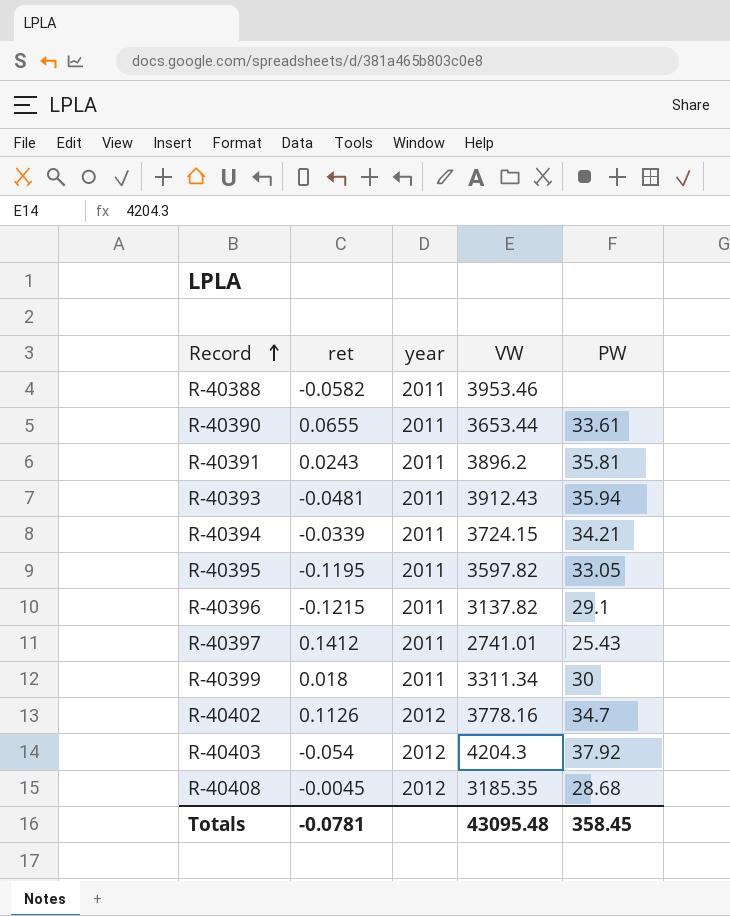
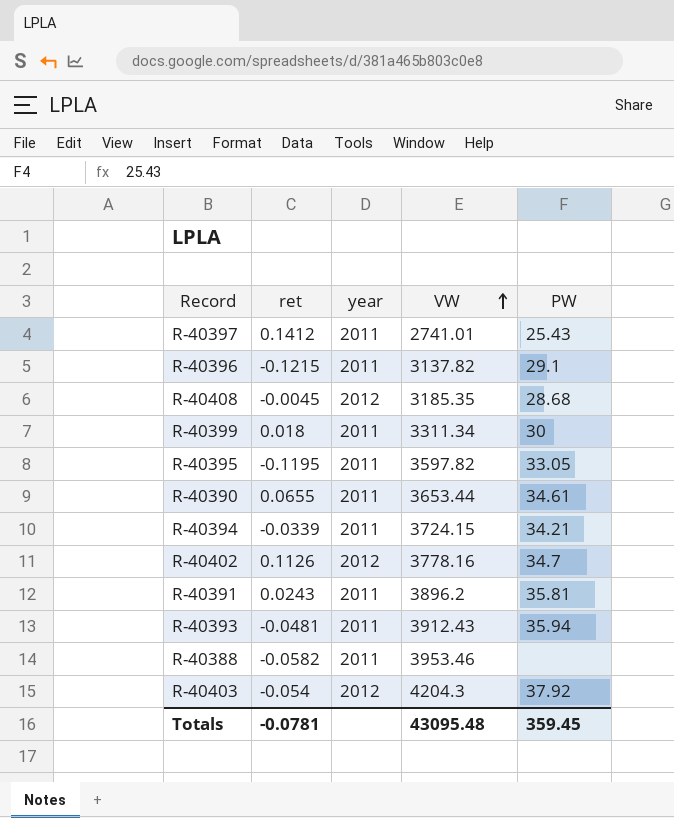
row order: Record ascending -> VW ascending
R-40390 | PW: 33.61 -> 34.61
Totals | PW: 358.45 -> 359.45

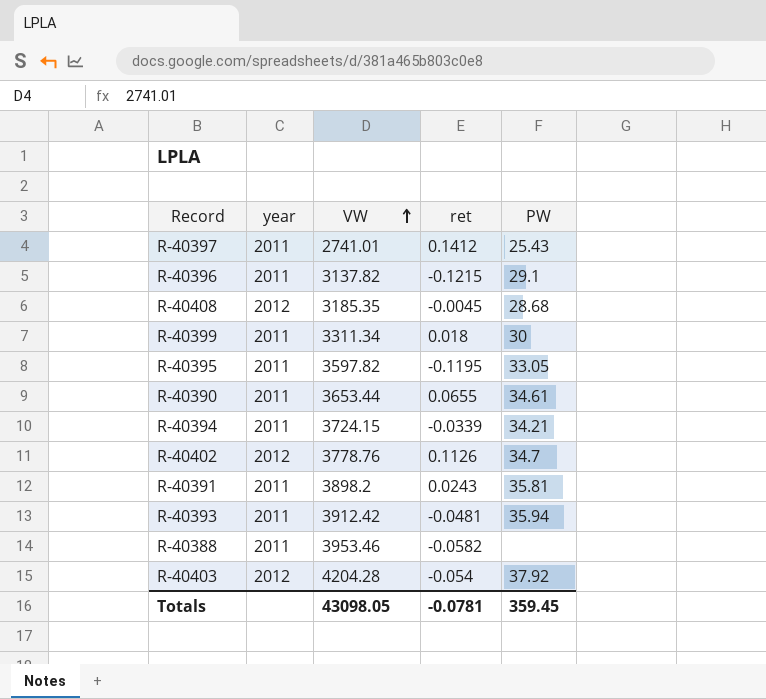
column ret | position: 2 -> 4
R-40402 | VW: 3778.16 -> 3778.76
R-40391 | VW: 3896.2 -> 3898.2
R-40393 | VW: 3912.43 -> 3912.42
R-40403 | VW: 4204.3 -> 4204.28
Totals | VW: 43095.48 -> 43098.05

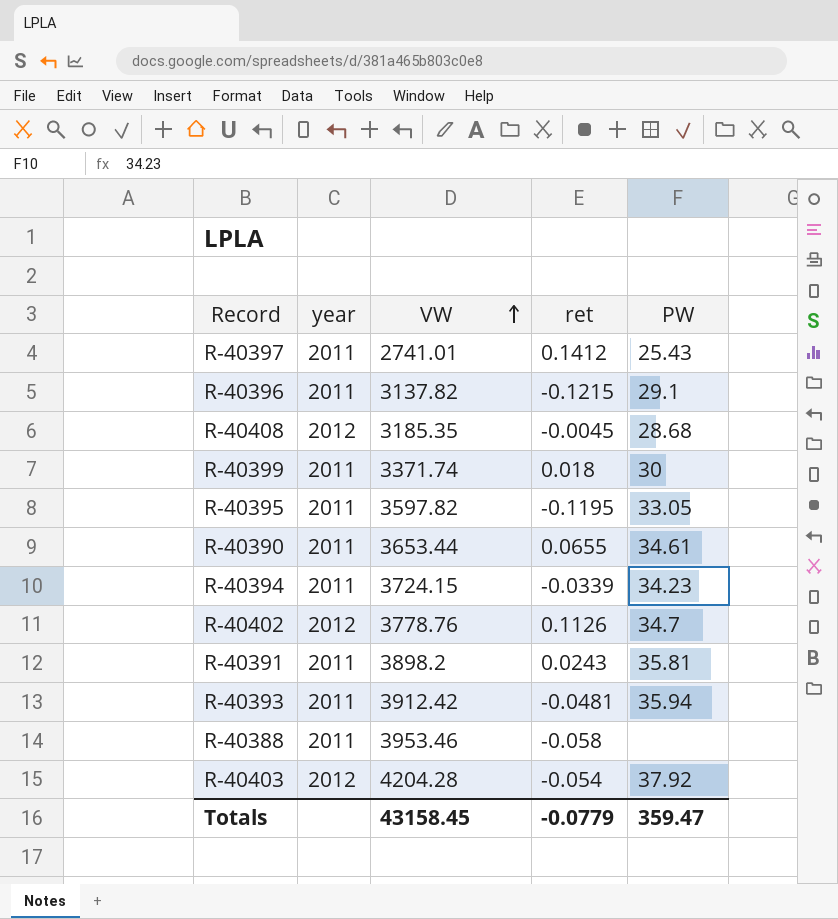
R-40399 | VW: 3311.34 -> 3371.74
R-40394 | PW: 34.21 -> 34.23
R-40388 | ret: -0.0582 -> -0.058
Totals | VW: 43098.05 -> 43158.45
Totals | ret: -0.0781 -> -0.0779
Totals | PW: 359.45 -> 359.47

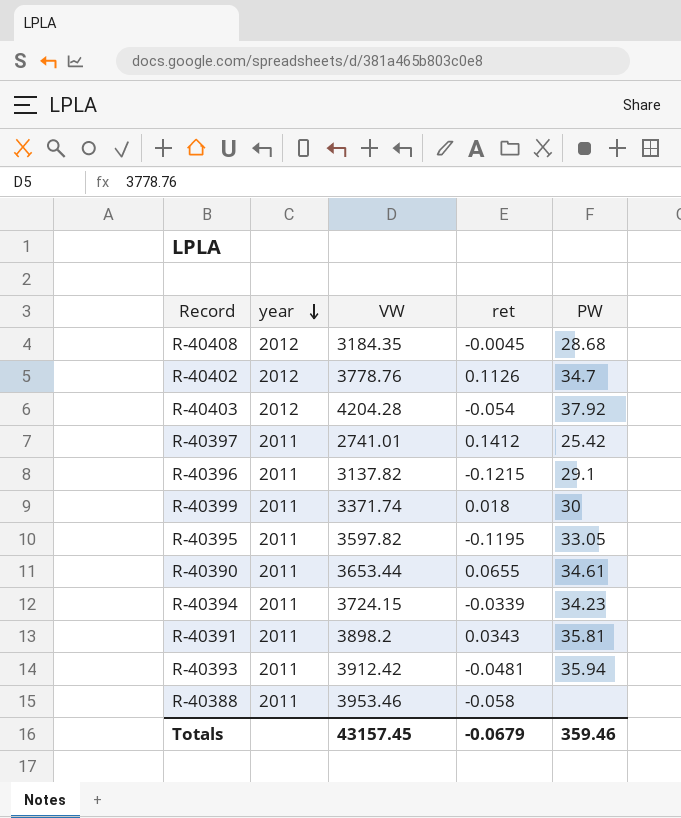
row order: VW ascending -> year descending
R-40408 | VW: 3185.35 -> 3184.35
R-40397 | PW: 25.43 -> 25.42
R-40391 | ret: 0.0243 -> 0.0343
Totals | VW: 43158.45 -> 43157.45
Totals | ret: -0.0779 -> -0.0679
Totals | PW: 359.47 -> 359.46

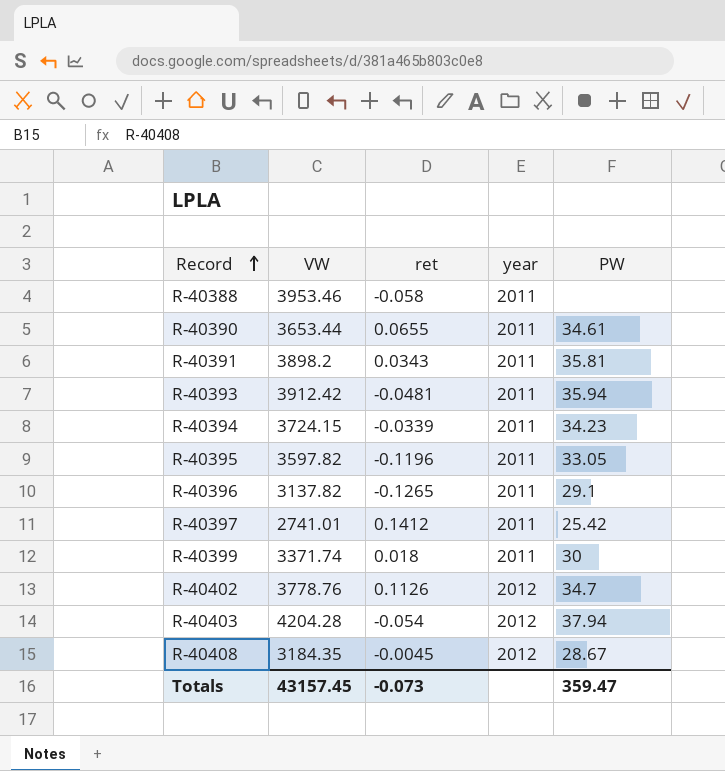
row order: year descending -> Record ascending
column year | position: 2 -> 4
R-40395 | ret: -0.1195 -> -0.1196
R-40396 | ret: -0.1215 -> -0.1265
R-40403 | PW: 37.92 -> 37.94
R-40408 | PW: 28.68 -> 28.67
Totals | ret: -0.0679 -> -0.073
Totals | PW: 359.46 -> 359.47

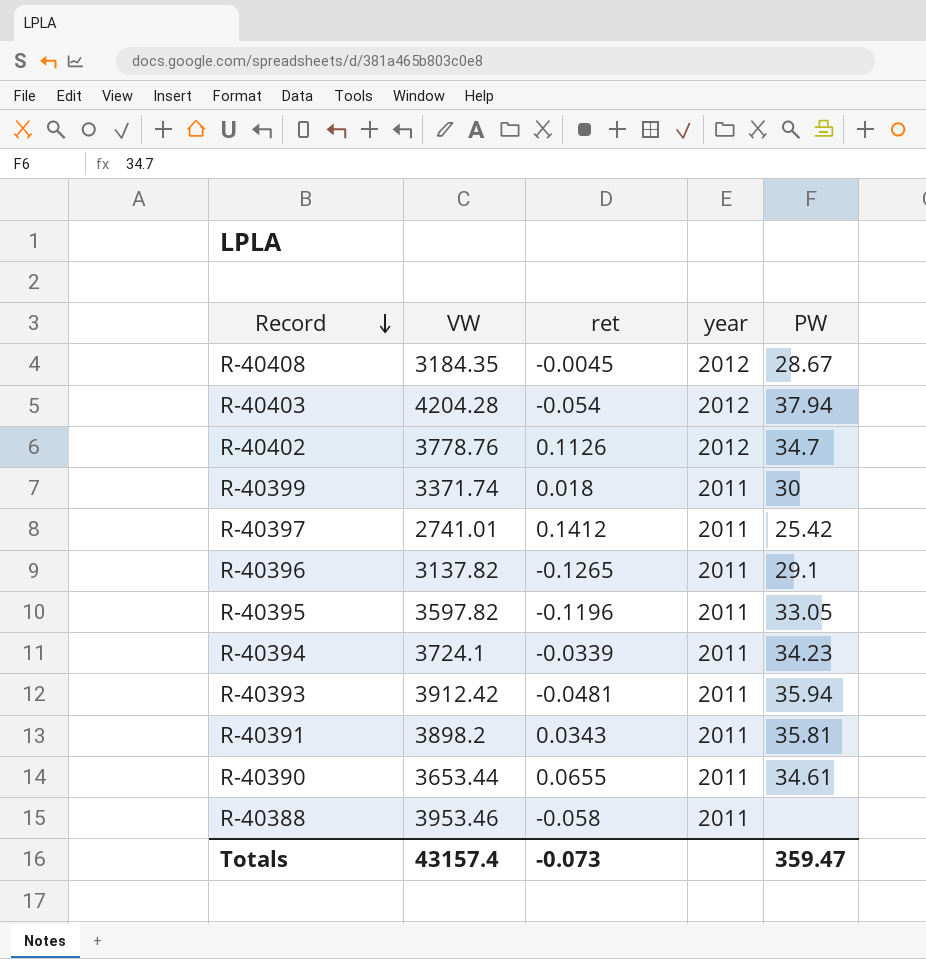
row order: Record ascending -> Record descending
R-40394 | VW: 3724.15 -> 3724.1
Totals | VW: 43157.45 -> 43157.4

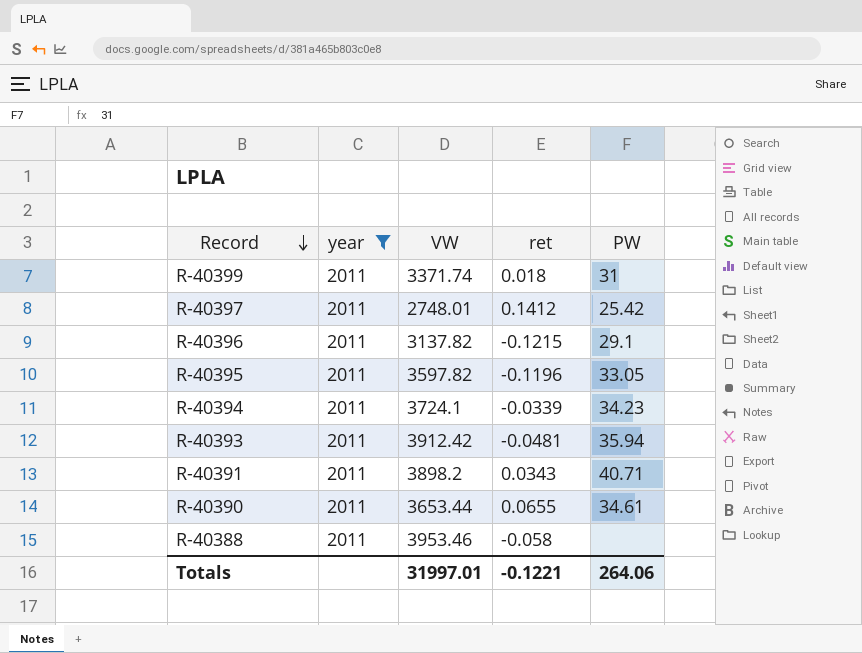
filter: none -> year = 2011
column year | position: 4 -> 2
R-40399 | PW: 30 -> 31
R-40397 | VW: 2741.01 -> 2748.01
R-40396 | ret: -0.1265 -> -0.1215
R-40391 | PW: 35.81 -> 40.71
Totals | VW: 43157.4 -> 31997.01
Totals | ret: -0.073 -> -0.1221
Totals | PW: 359.47 -> 264.06

